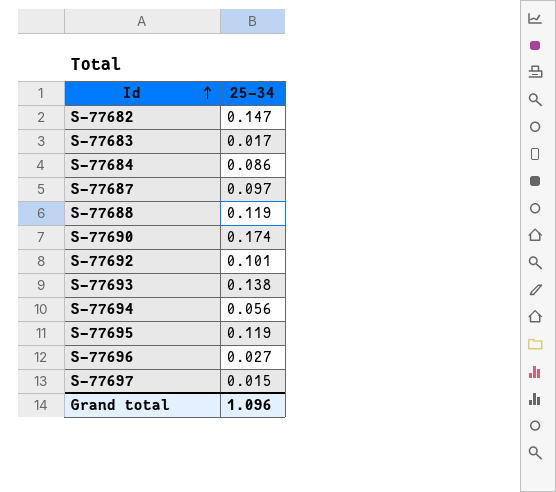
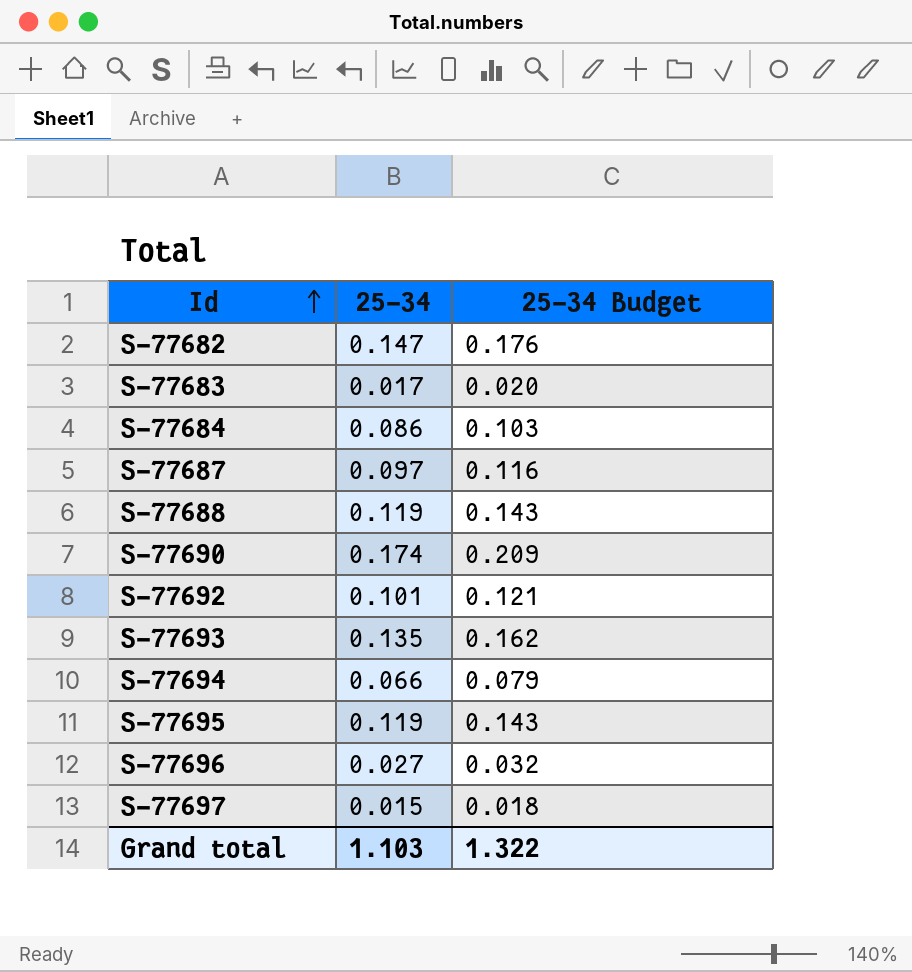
column 25-34 Budget | formula: none -> [25-34] * 1.2
S-77693 | 25-34: 0.138 -> 0.135
S-77694 | 25-34: 0.056 -> 0.066
Grand total | 25-34: 1.096 -> 1.103

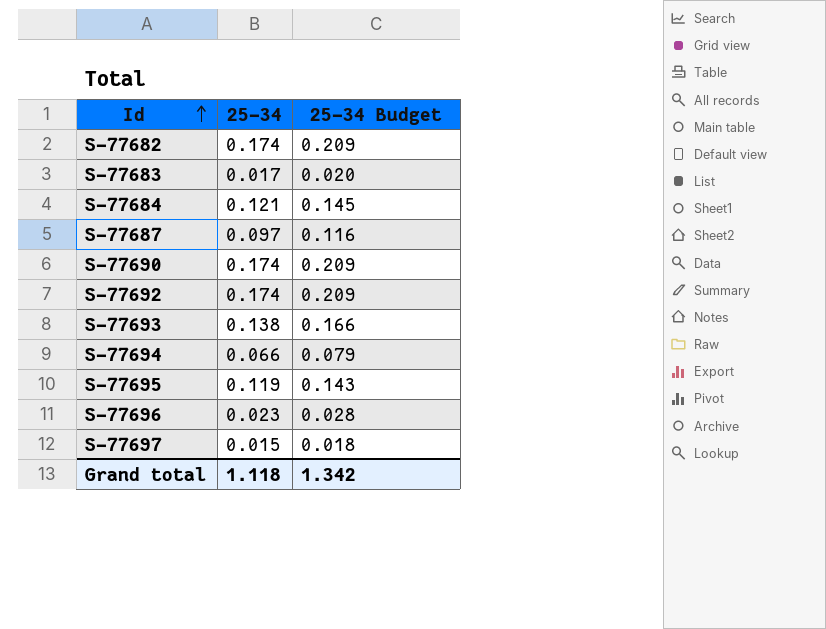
row S-77688: 0.119 | 0.143 -> none
S-77682 | 25-34: 0.147 -> 0.174
S-77682 | 25-34 Budget: 0.176 -> 0.209
S-77684 | 25-34: 0.086 -> 0.121
S-77684 | 25-34 Budget: 0.103 -> 0.145
S-77692 | 25-34: 0.101 -> 0.174
S-77692 | 25-34 Budget: 0.121 -> 0.209
S-77693 | 25-34: 0.135 -> 0.138
S-77693 | 25-34 Budget: 0.162 -> 0.166
S-77696 | 25-34: 0.027 -> 0.023
S-77696 | 25-34 Budget: 0.032 -> 0.028
Grand total | 25-34: 1.103 -> 1.118
Grand total | 25-34 Budget: 1.322 -> 1.342

